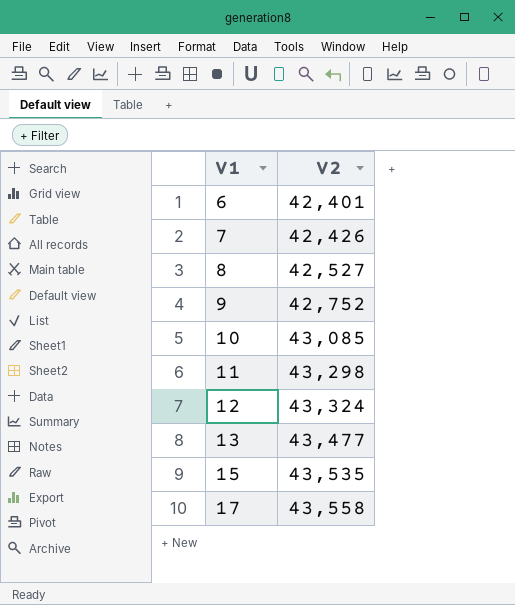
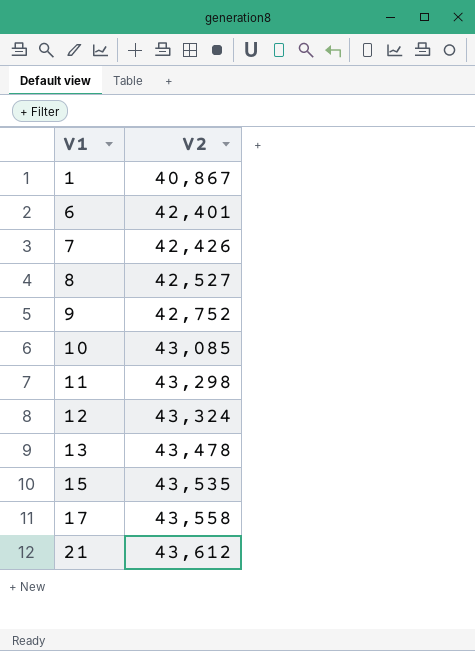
row 1: none -> 40,867
13 | V2: 43,477 -> 43,478
row 21: none -> 43,612

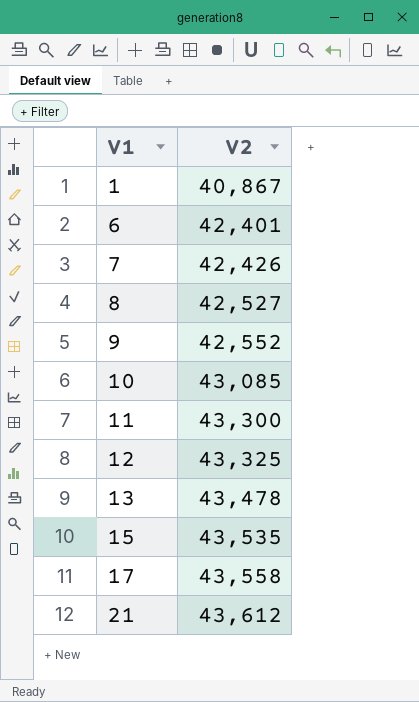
9 | V2: 42,752 -> 42,552
11 | V2: 43,298 -> 43,300
12 | V2: 43,324 -> 43,325

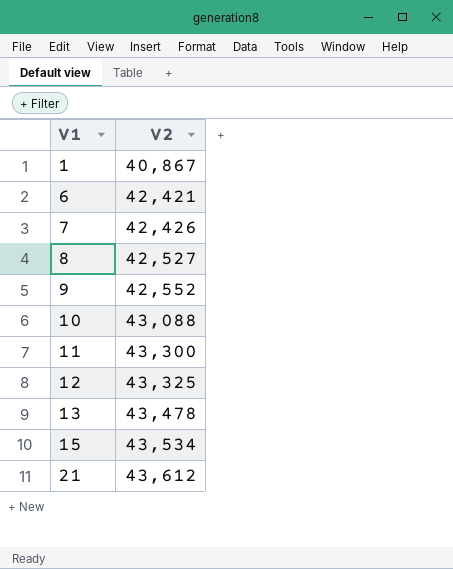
row 17: 43,558 -> none
6 | V2: 42,401 -> 42,421
10 | V2: 43,085 -> 43,088
15 | V2: 43,535 -> 43,534

